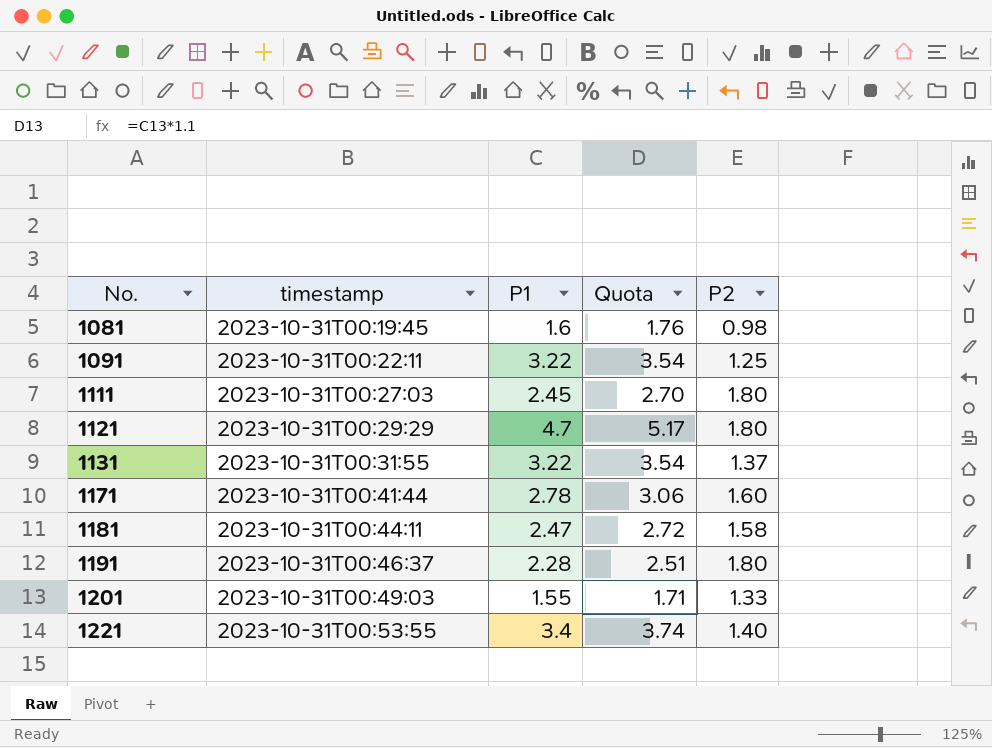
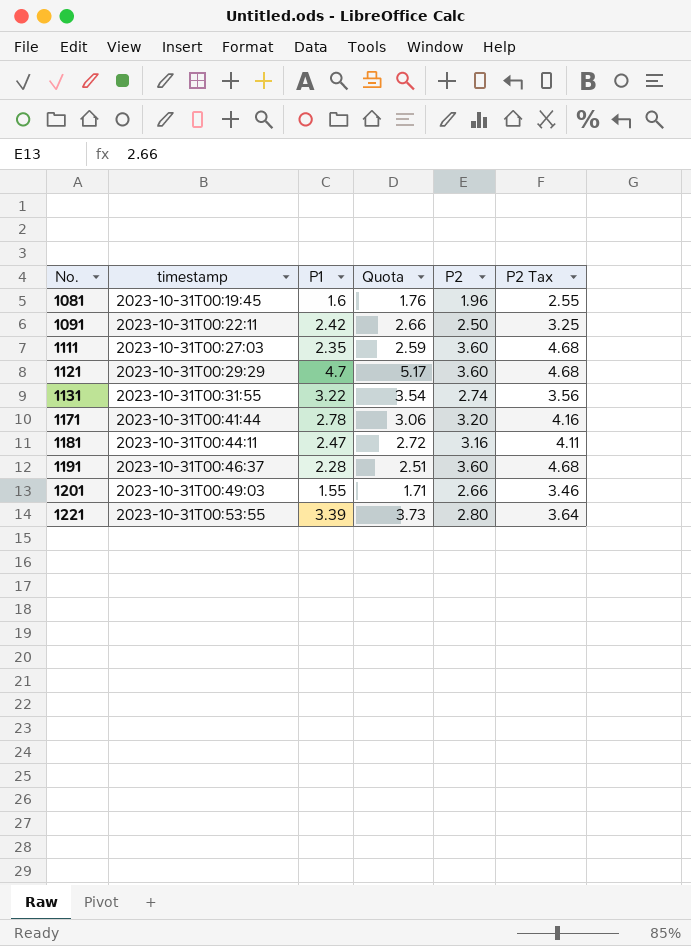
column P2 Tax | formula: none -> [P2] * 1.3
1081 | P2: 0.98 -> 1.96
1091 | P1: 3.22 -> 2.42
1091 | Quota: 3.54 -> 2.66
1091 | P2: 1.25 -> 2.50
1111 | P1: 2.45 -> 2.35
1111 | Quota: 2.70 -> 2.59
1111 | P2: 1.80 -> 3.60
1121 | P2: 1.80 -> 3.60
1131 | P2: 1.37 -> 2.74
1171 | P2: 1.60 -> 3.20
1181 | P2: 1.58 -> 3.16
1191 | P2: 1.80 -> 3.60
1201 | P2: 1.33 -> 2.66
1221 | P1: 3.4 -> 3.39
1221 | Quota: 3.74 -> 3.73
1221 | P2: 1.40 -> 2.80

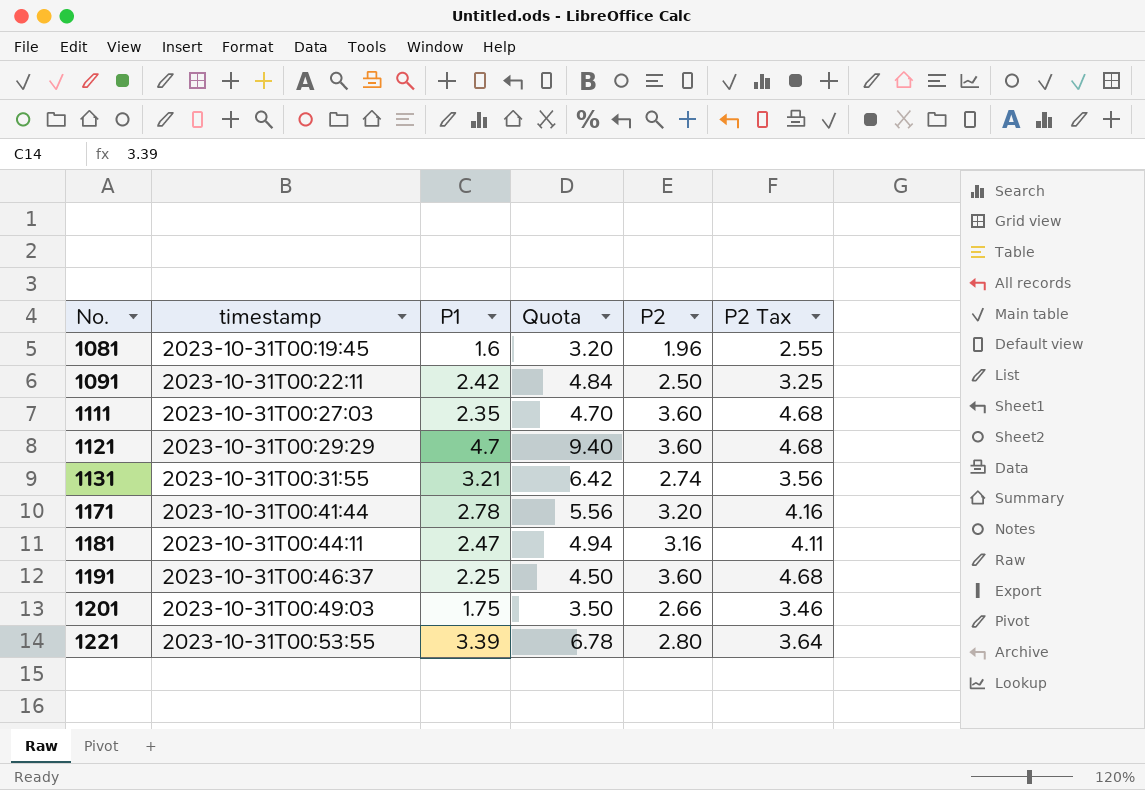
column Quota | formula: [P1] * 1.1 -> [P1] * 2
1131 | P1: 3.22 -> 3.21
1191 | P1: 2.28 -> 2.25
1201 | P1: 1.55 -> 1.75

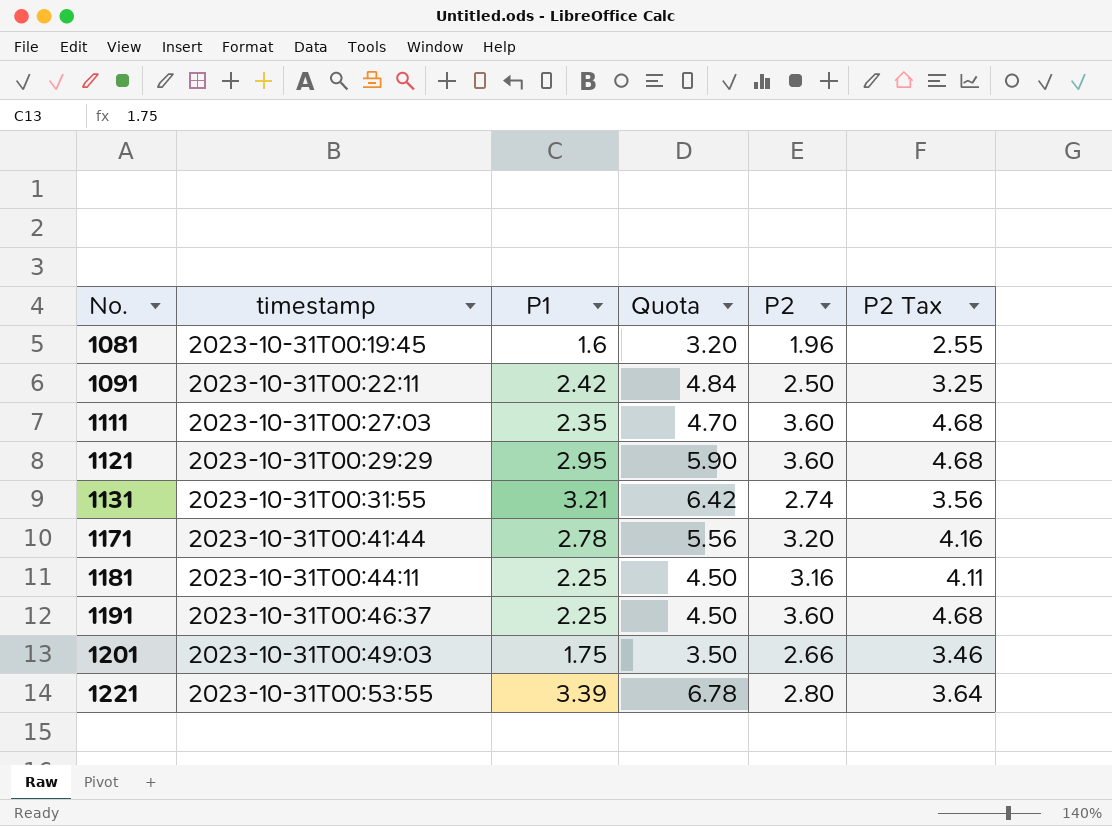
1121 | P1: 4.7 -> 2.95
1121 | Quota: 9.40 -> 5.90
1181 | P1: 2.47 -> 2.25
1181 | Quota: 4.94 -> 4.50

